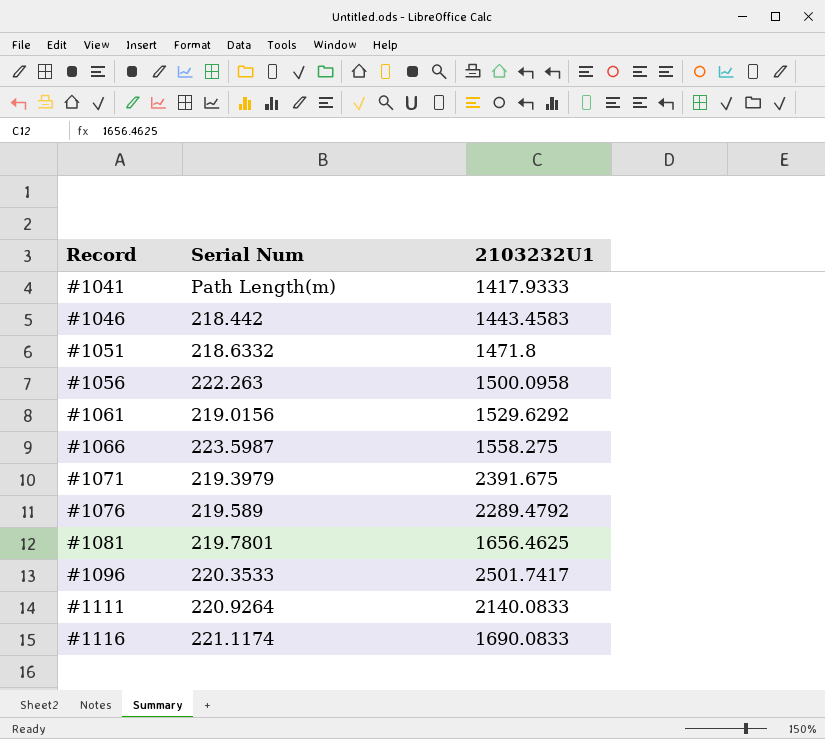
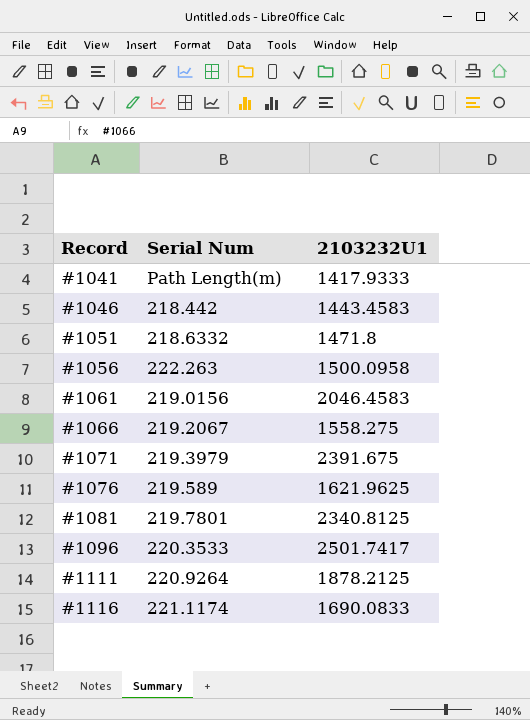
#1061 | 2103232U1: 1529.6292 -> 2046.4583
#1066 | Serial Num: 223.5987 -> 219.2067
#1076 | 2103232U1: 2289.4792 -> 1621.9625
#1081 | 2103232U1: 1656.4625 -> 2340.8125
#1111 | 2103232U1: 2140.0833 -> 1878.2125

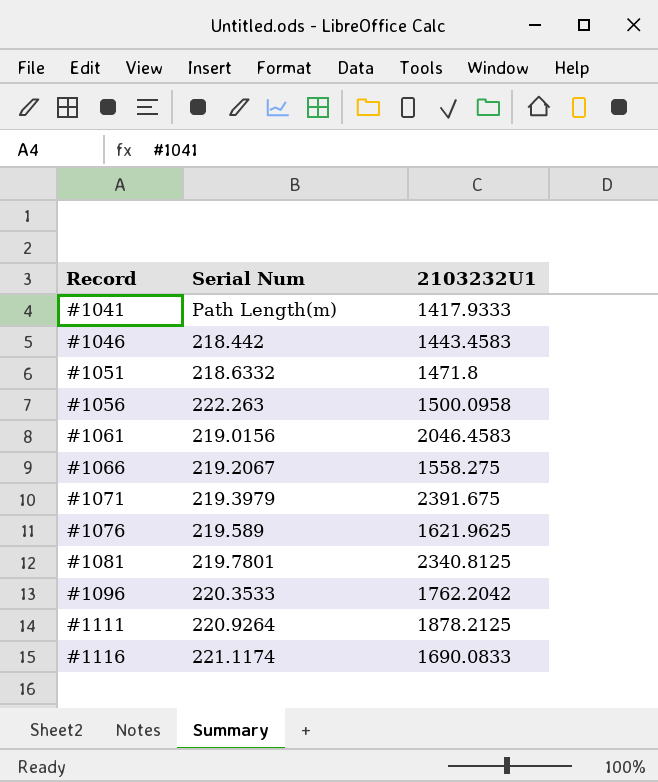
#1096 | 2103232U1: 2501.7417 -> 1762.2042

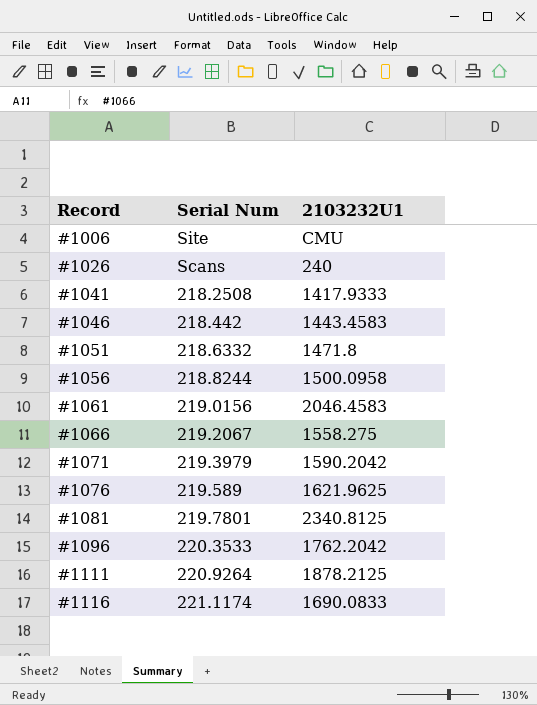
row #1006: none -> Site | CMU
row #1026: none -> Scans | 240
#1041 | Serial Num: Path Length(m) -> 218.2508
#1056 | Serial Num: 222.263 -> 218.8244
#1071 | 2103232U1: 2391.675 -> 1590.2042

